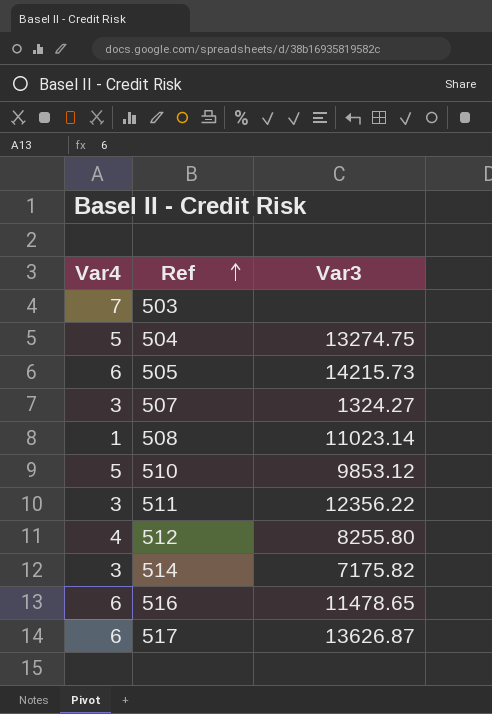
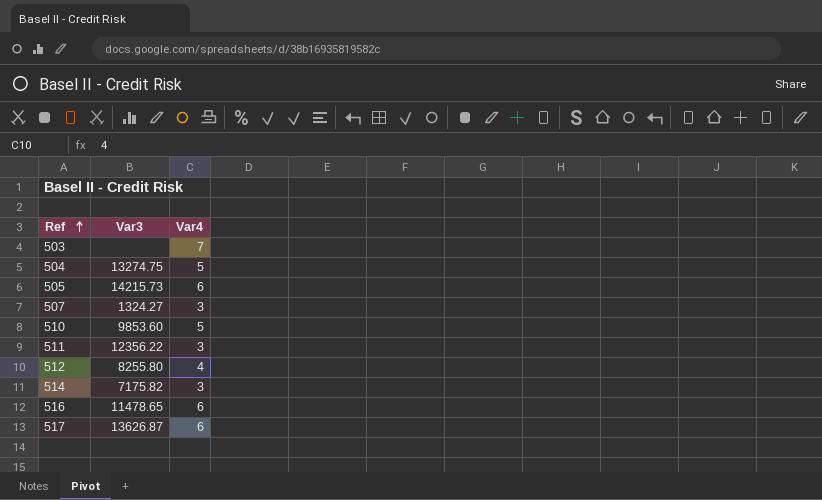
column Var4 | position: 1 -> 3
row 508: 1 | 11023.14 -> none
510 | Var3: 9853.12 -> 9853.60

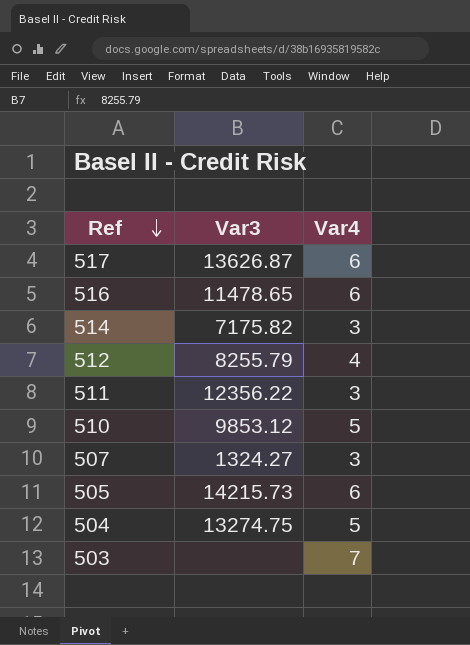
row order: Ref ascending -> Ref descending
512 | Var3: 8255.80 -> 8255.79
510 | Var3: 9853.60 -> 9853.12

